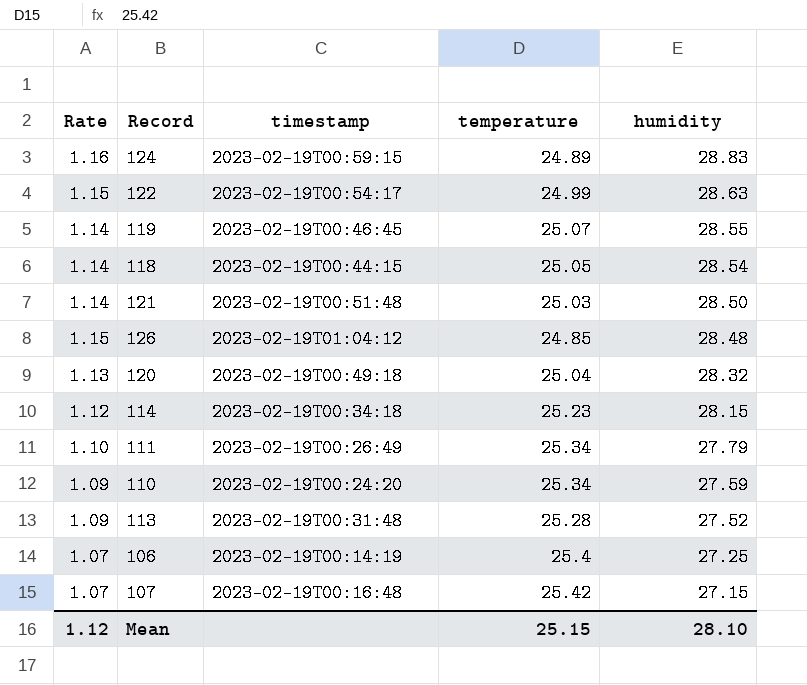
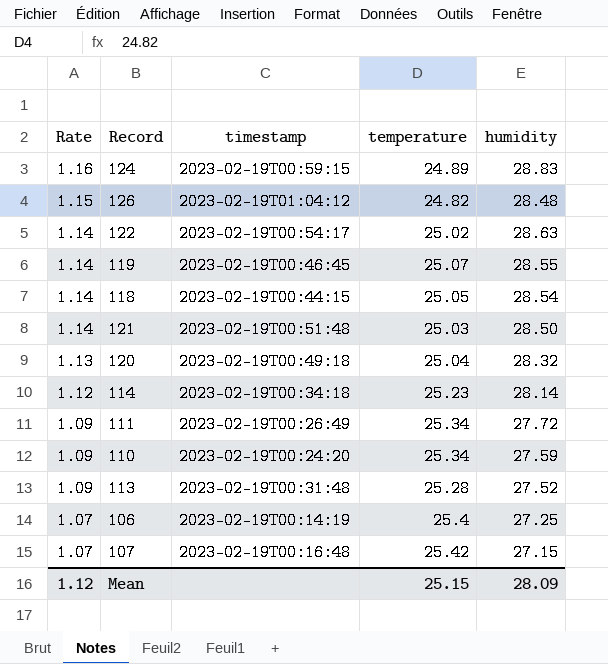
row order: humidity descending -> Rate descending
126 | temperature: 24.85 -> 24.82
122 | Rate: 1.15 -> 1.14
122 | temperature: 24.99 -> 25.02
114 | humidity: 28.15 -> 28.14
111 | Rate: 1.10 -> 1.09
111 | humidity: 27.79 -> 27.72
Mean | humidity: 28.10 -> 28.09

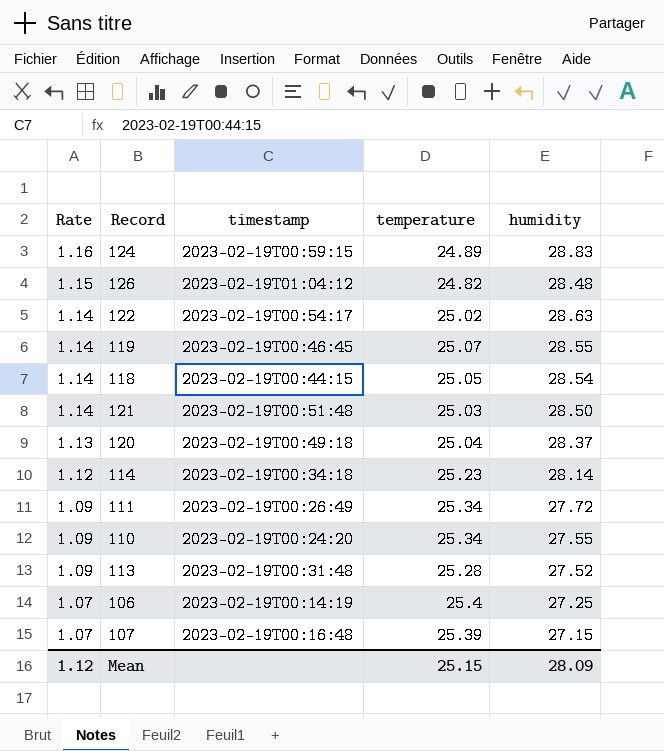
120 | humidity: 28.32 -> 28.37
110 | humidity: 27.59 -> 27.55
107 | temperature: 25.42 -> 25.39

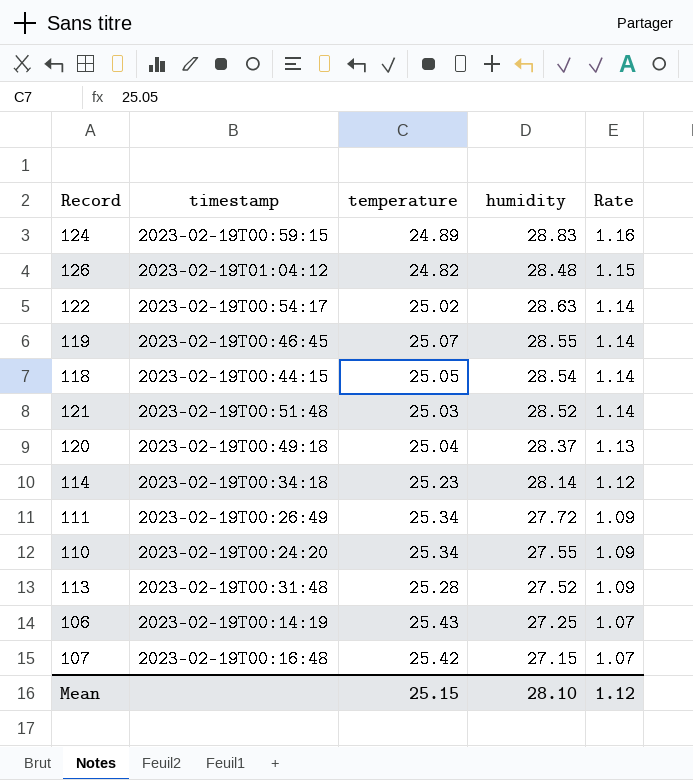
column Rate | position: 1 -> 5
121 | humidity: 28.50 -> 28.52
106 | temperature: 25.4 -> 25.43
107 | temperature: 25.39 -> 25.42
Mean | humidity: 28.09 -> 28.10

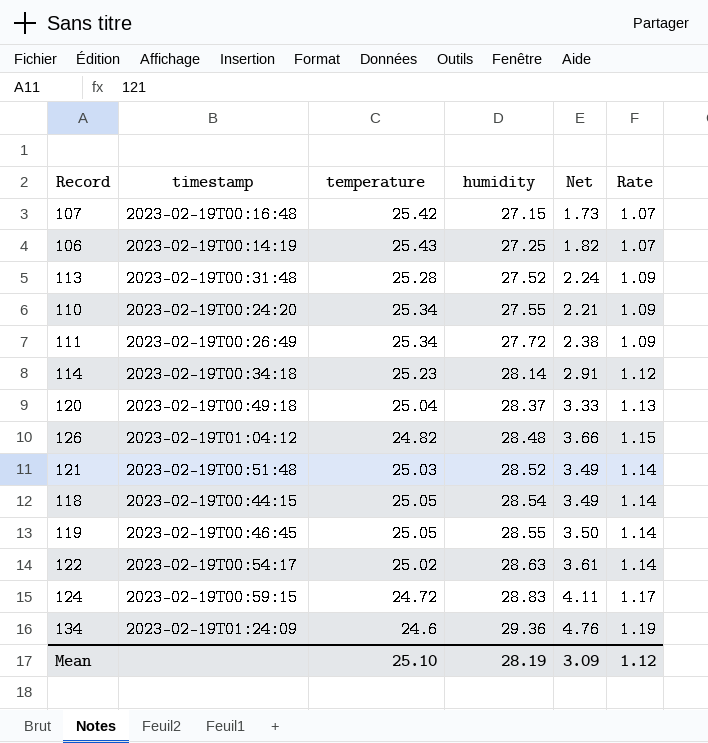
row order: Rate descending -> humidity ascending
column Net | formula: none -> [humidity] - [temperature]
119 | temperature: 25.07 -> 25.05
124 | temperature: 24.89 -> 24.72
124 | Rate: 1.16 -> 1.17
row 134: none -> 2023-02-19T01:24:09 | 24.6 | 29.36 | 4.76 | 1.19
Mean | temperature: 25.15 -> 25.10
Mean | humidity: 28.10 -> 28.19

